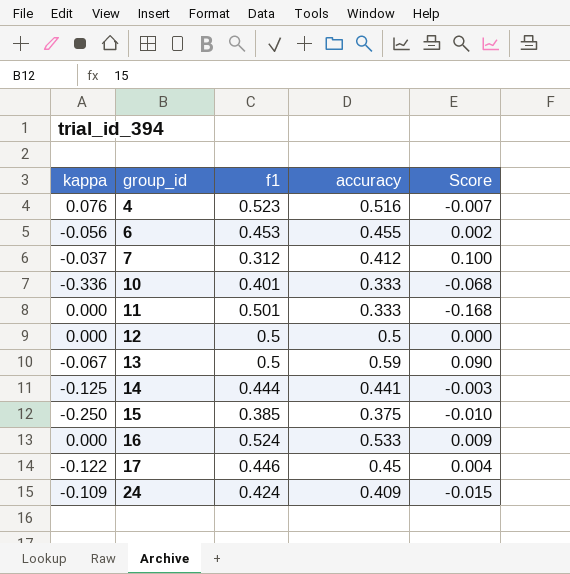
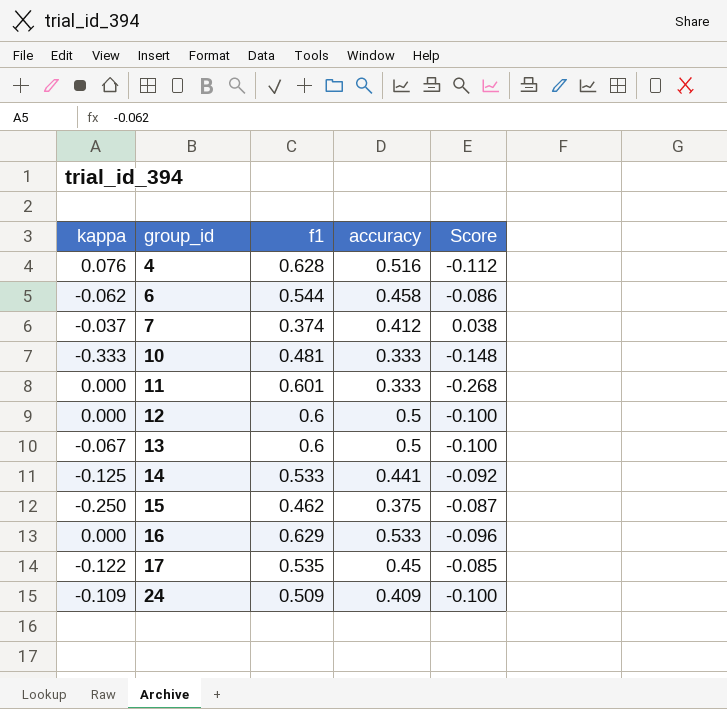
4 | f1: 0.523 -> 0.628
4 | Score: -0.007 -> -0.112
6 | kappa: -0.056 -> -0.062
6 | f1: 0.453 -> 0.544
6 | accuracy: 0.455 -> 0.458
6 | Score: 0.002 -> -0.086
7 | f1: 0.312 -> 0.374
7 | Score: 0.100 -> 0.038
10 | kappa: -0.336 -> -0.333
10 | f1: 0.401 -> 0.481
10 | Score: -0.068 -> -0.148
11 | f1: 0.501 -> 0.601
11 | Score: -0.168 -> -0.268
12 | f1: 0.5 -> 0.6
12 | Score: 0.000 -> -0.100
13 | f1: 0.5 -> 0.6
13 | accuracy: 0.59 -> 0.5
13 | Score: 0.090 -> -0.100
14 | f1: 0.444 -> 0.533
14 | Score: -0.003 -> -0.092
15 | f1: 0.385 -> 0.462
15 | Score: -0.010 -> -0.087
16 | f1: 0.524 -> 0.629
16 | Score: 0.009 -> -0.096
17 | f1: 0.446 -> 0.535
17 | Score: 0.004 -> -0.085
24 | f1: 0.424 -> 0.509
24 | Score: -0.015 -> -0.100

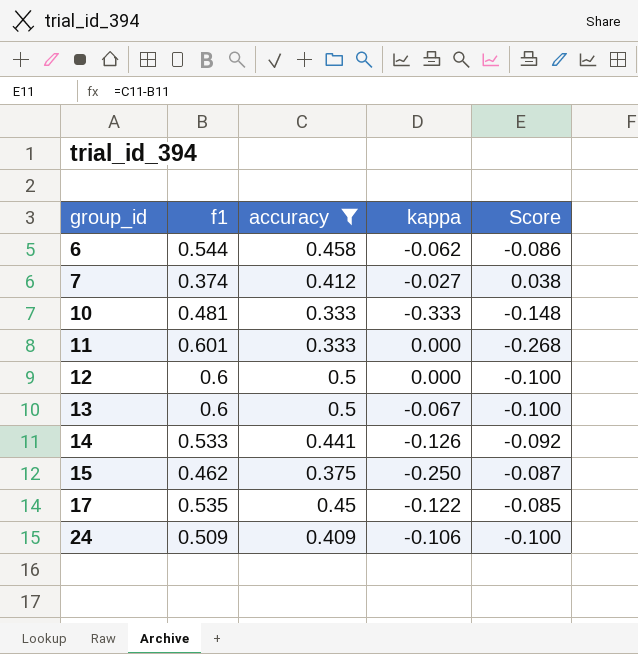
filter: none -> accuracy <= 0.5
column kappa | position: 1 -> 4
7 | kappa: -0.037 -> -0.027
14 | kappa: -0.125 -> -0.126
24 | kappa: -0.109 -> -0.106

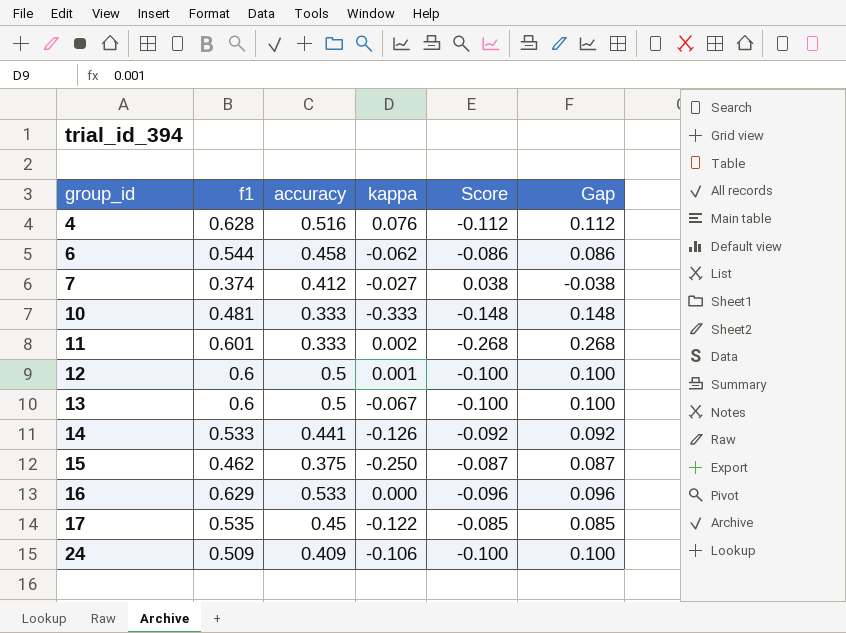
filter: accuracy <= 0.5 -> none
column Gap | formula: none -> [f1] - [accuracy]
11 | kappa: 0.000 -> 0.002
12 | kappa: 0.000 -> 0.001

